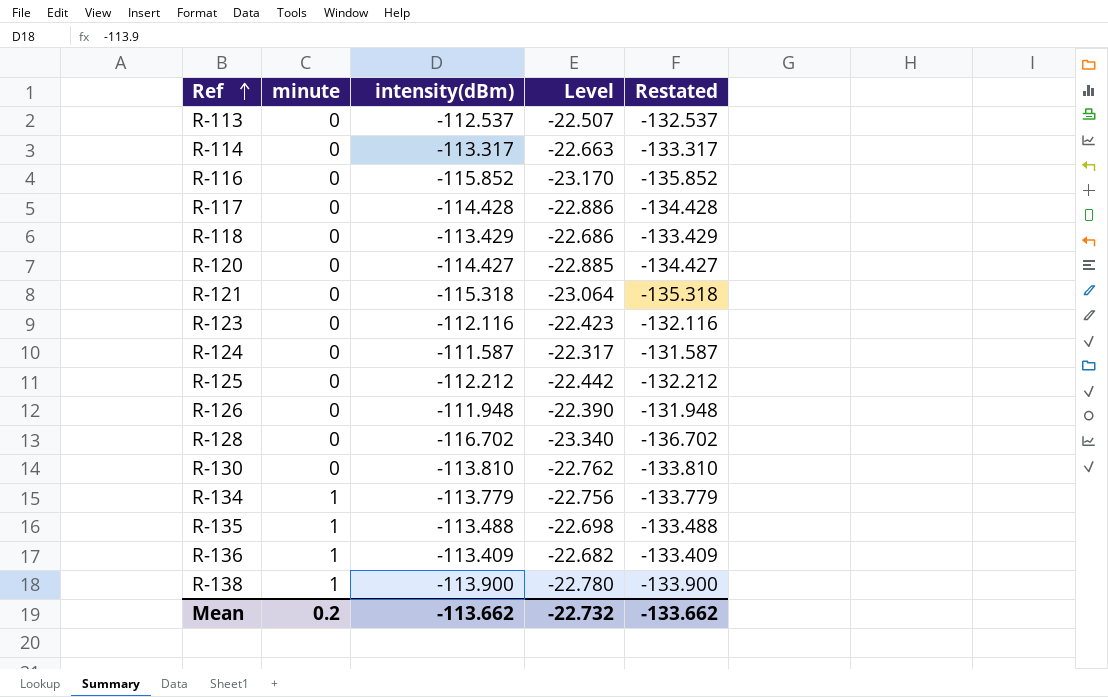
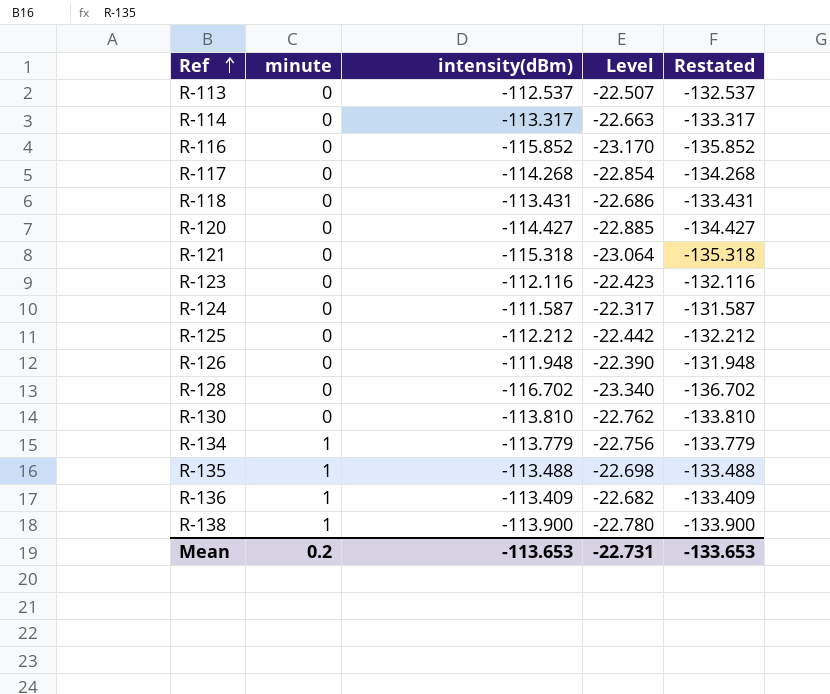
R-117 | intensity(dBm): -114.428 -> -114.268
R-117 | Level: -22.886 -> -22.854
R-117 | Restated: -134.428 -> -134.268
R-118 | intensity(dBm): -113.429 -> -113.431
R-118 | Restated: -133.429 -> -133.431
Mean | intensity(dBm): -113.662 -> -113.653
Mean | Level: -22.732 -> -22.731
Mean | Restated: -133.662 -> -133.653

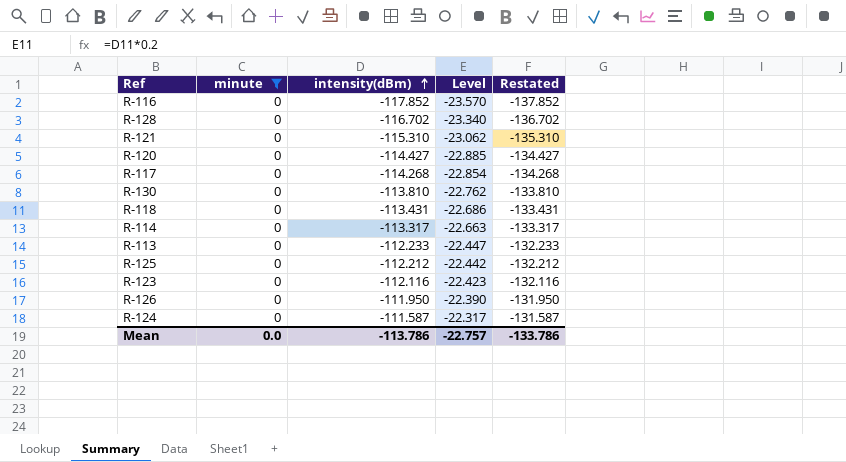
filter: none -> minute = 0
row order: Ref ascending -> intensity(dBm) ascending
R-116 | intensity(dBm): -115.852 -> -117.852
R-116 | Level: -23.170 -> -23.570
R-116 | Restated: -135.852 -> -137.852
R-121 | intensity(dBm): -115.318 -> -115.310
R-121 | Level: -23.064 -> -23.062
R-121 | Restated: -135.318 -> -135.310
R-113 | intensity(dBm): -112.537 -> -112.233
R-113 | Level: -22.507 -> -22.447
R-113 | Restated: -132.537 -> -132.233
R-126 | intensity(dBm): -111.948 -> -111.950
R-126 | Restated: -131.948 -> -131.950
Mean | minute: 0.2 -> 0.0
Mean | intensity(dBm): -113.653 -> -113.786
Mean | Level: -22.731 -> -22.757
Mean | Restated: -133.653 -> -133.786

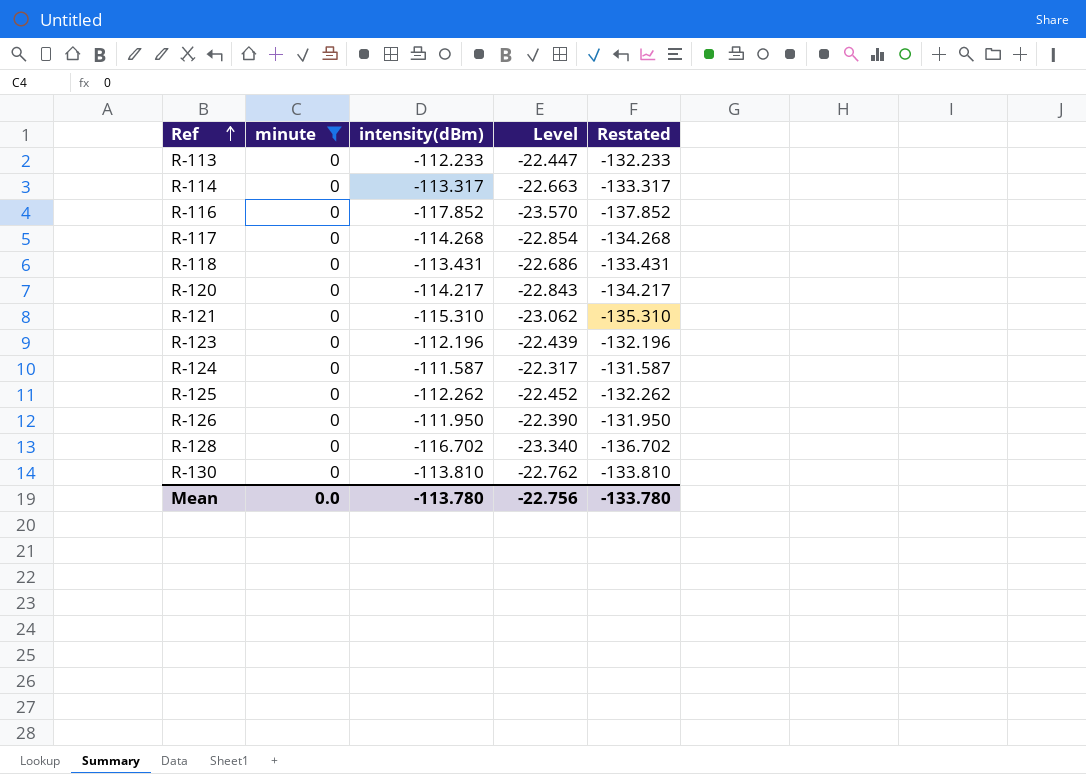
row order: intensity(dBm) ascending -> Ref ascending
R-120 | intensity(dBm): -114.427 -> -114.217
R-120 | Level: -22.885 -> -22.843
R-120 | Restated: -134.427 -> -134.217
R-123 | intensity(dBm): -112.116 -> -112.196
R-123 | Level: -22.423 -> -22.439
R-123 | Restated: -132.116 -> -132.196
R-125 | intensity(dBm): -112.212 -> -112.262
R-125 | Level: -22.442 -> -22.452
R-125 | Restated: -132.212 -> -132.262
Mean | intensity(dBm): -113.786 -> -113.780
Mean | Level: -22.757 -> -22.756
Mean | Restated: -133.786 -> -133.780

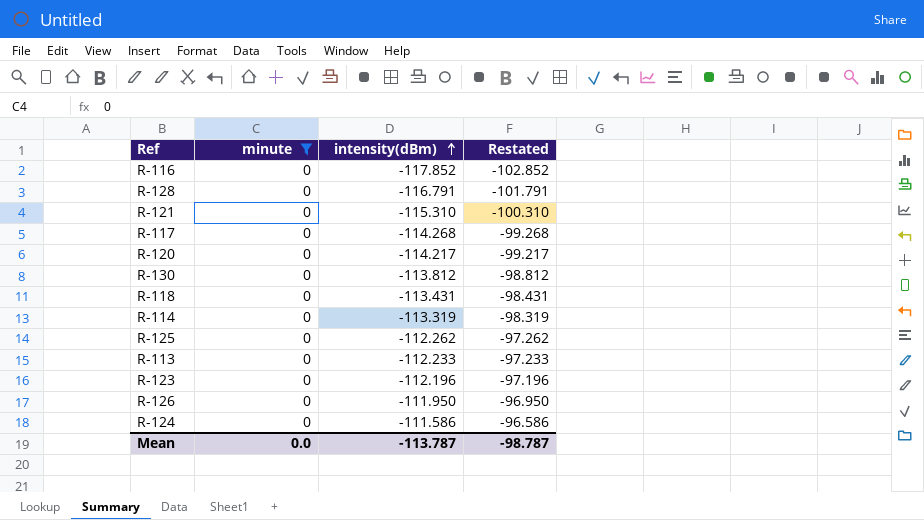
row order: Ref ascending -> intensity(dBm) ascending
column Level | formula: [intensity(dBm)] * 0.2 -> none
column Restated | formula: [intensity(dBm)] - 20 -> [intensity(dBm)] + 15
R-128 | intensity(dBm): -116.702 -> -116.791
R-130 | intensity(dBm): -113.810 -> -113.812
R-114 | intensity(dBm): -113.317 -> -113.319
R-124 | intensity(dBm): -111.587 -> -111.586
Mean | intensity(dBm): -113.780 -> -113.787
Mean | Restated: -133.780 -> -98.787

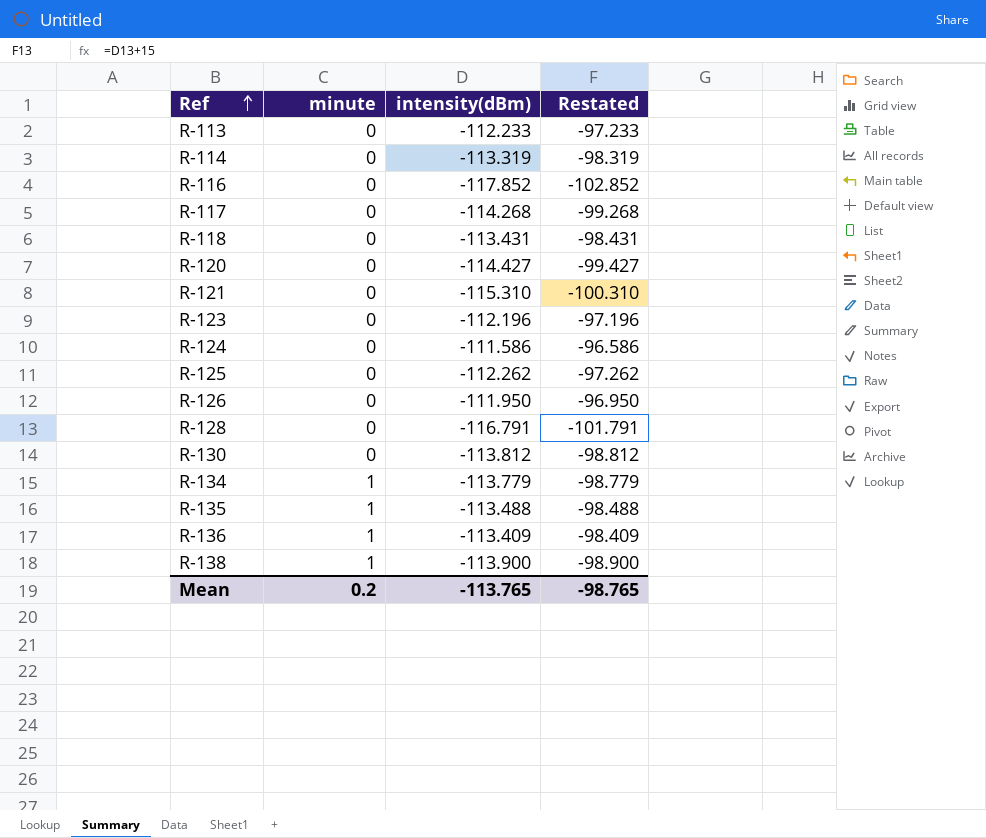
filter: minute = 0 -> none
row order: intensity(dBm) ascending -> Ref ascending
R-120 | intensity(dBm): -114.217 -> -114.427
R-120 | Restated: -99.217 -> -99.427
Mean | minute: 0.0 -> 0.2
Mean | intensity(dBm): -113.787 -> -113.765
Mean | Restated: -98.787 -> -98.765

